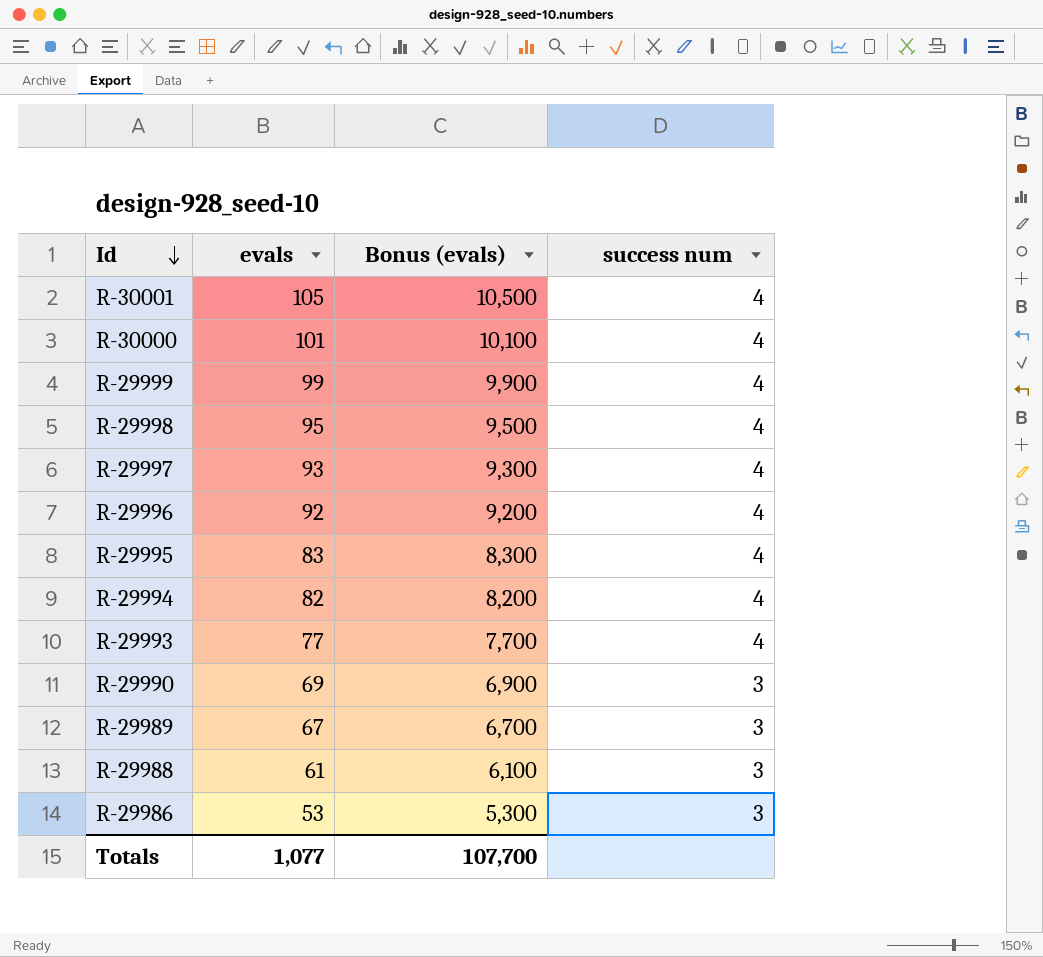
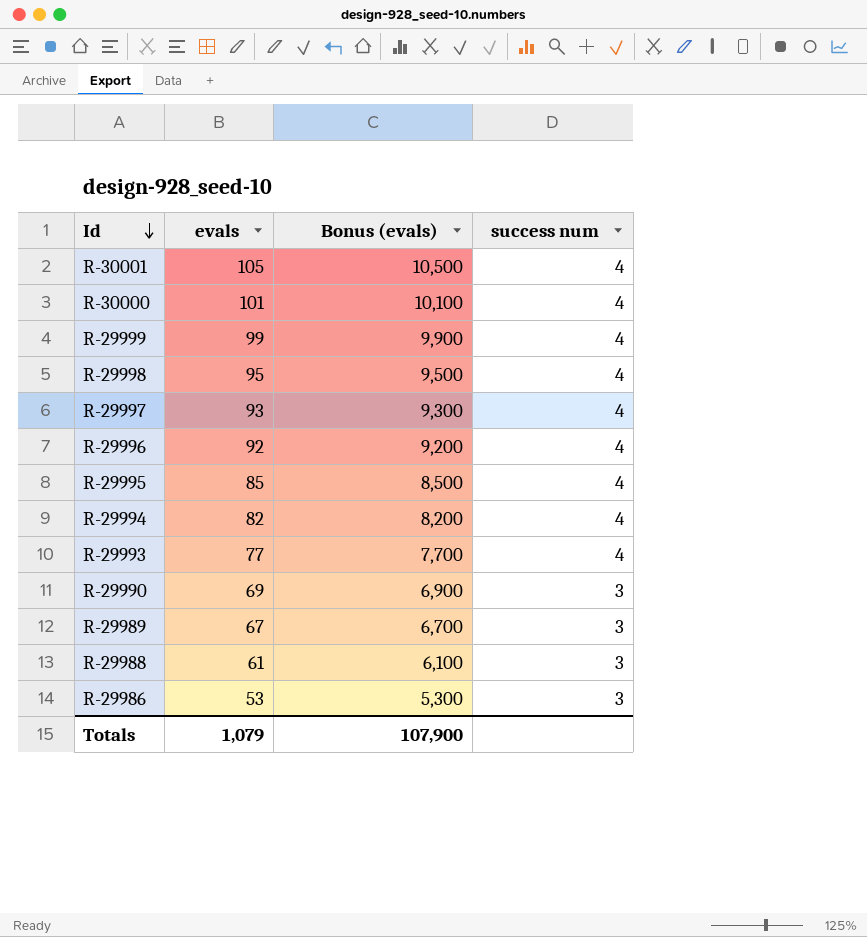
R-29995 | evals: 83 -> 85
R-29995 | Bonus (evals): 8,300 -> 8,500
Totals | evals: 1,077 -> 1,079
Totals | Bonus (evals): 107,700 -> 107,900

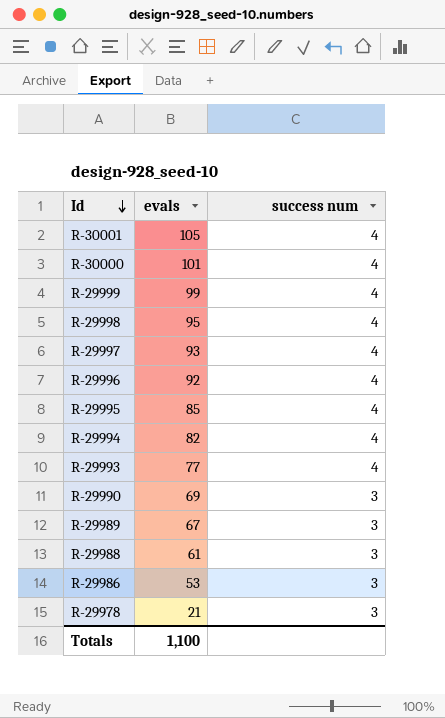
column Bonus (evals) | formula: [evals] * 100 -> none
row R-29978: none -> 21 | 3
Totals | evals: 1,079 -> 1,100

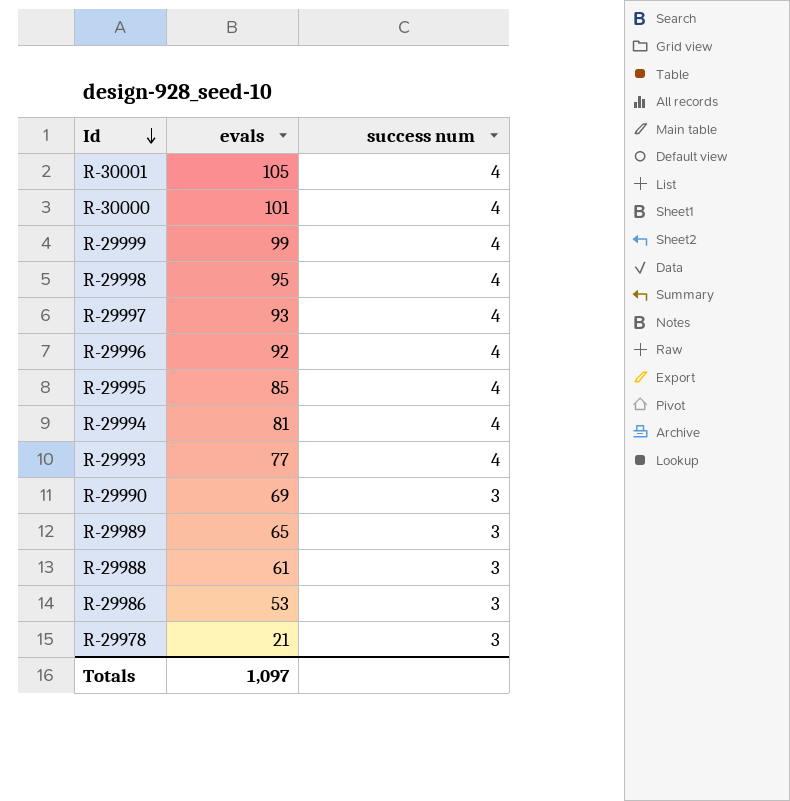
R-29994 | evals: 82 -> 81
R-29989 | evals: 67 -> 65
Totals | evals: 1,100 -> 1,097

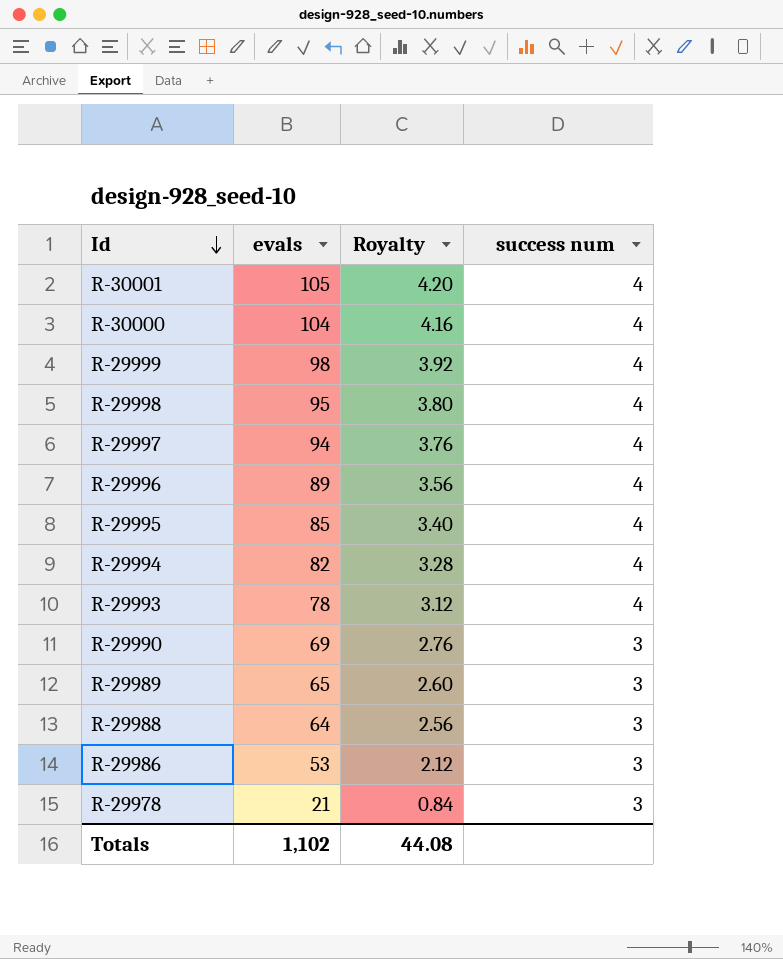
column Royalty | formula: none -> [evals] * 0.04
R-30000 | evals: 101 -> 104
R-29999 | evals: 99 -> 98
R-29997 | evals: 93 -> 94
R-29996 | evals: 92 -> 89
R-29994 | evals: 81 -> 82
R-29993 | evals: 77 -> 78
R-29988 | evals: 61 -> 64
Totals | evals: 1,097 -> 1,102

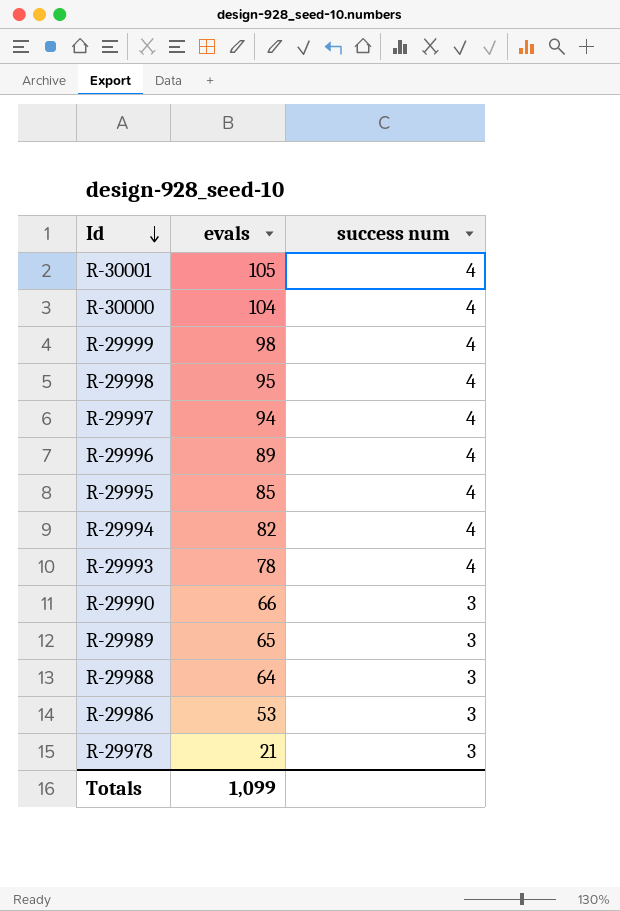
column Royalty | formula: [evals] * 0.04 -> none
R-29990 | evals: 69 -> 66
Totals | evals: 1,102 -> 1,099

